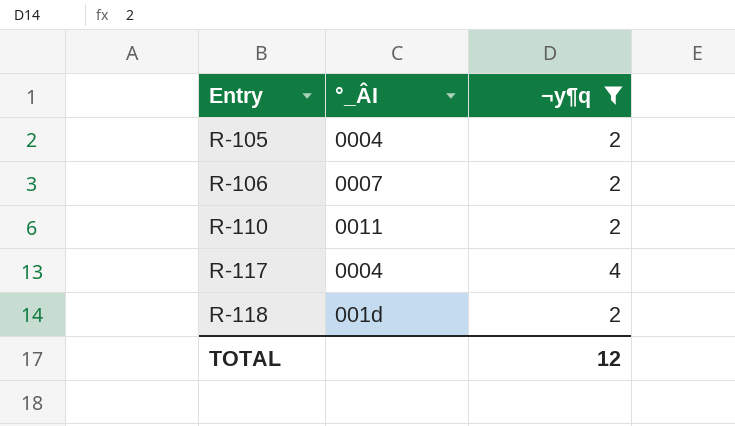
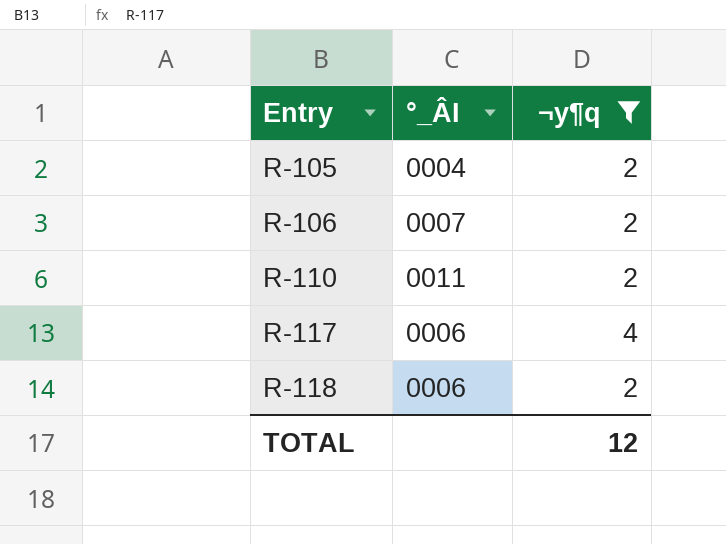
R-117 | °_ÂI: 0004 -> 0006
R-118 | °_ÂI: 001d -> 0006

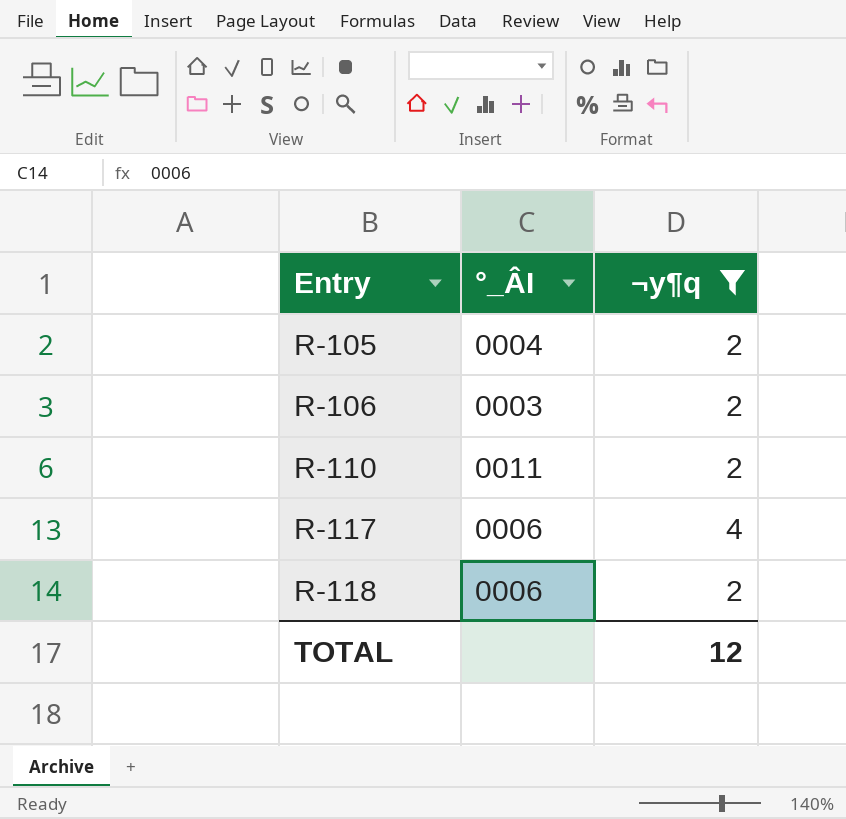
R-106 | °_ÂI: 0007 -> 0003

